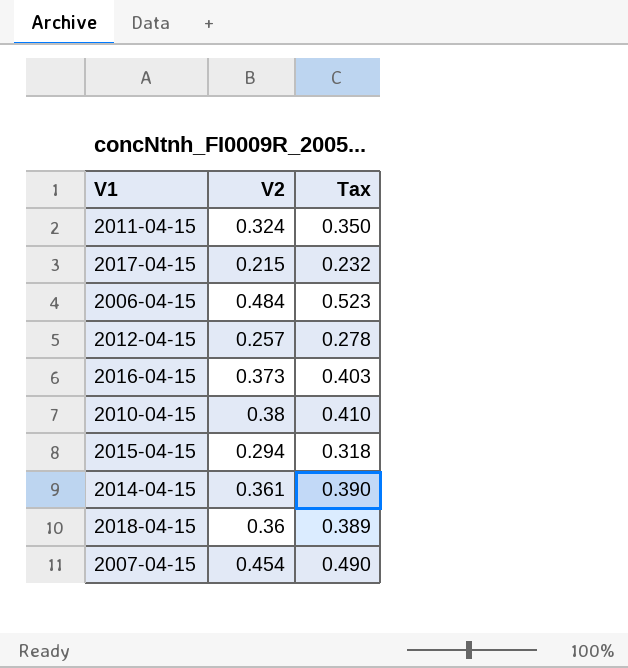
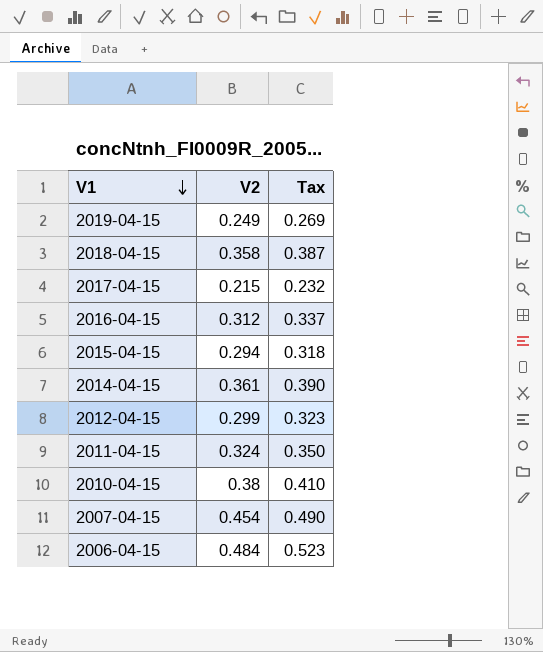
row order: none -> V1 descending
row 2019-04-15: none -> 0.249 | 0.269
2018-04-15 | V2: 0.36 -> 0.358
2018-04-15 | Tax: 0.389 -> 0.387
2016-04-15 | V2: 0.373 -> 0.312
2016-04-15 | Tax: 0.403 -> 0.337
2012-04-15 | V2: 0.257 -> 0.299
2012-04-15 | Tax: 0.278 -> 0.323

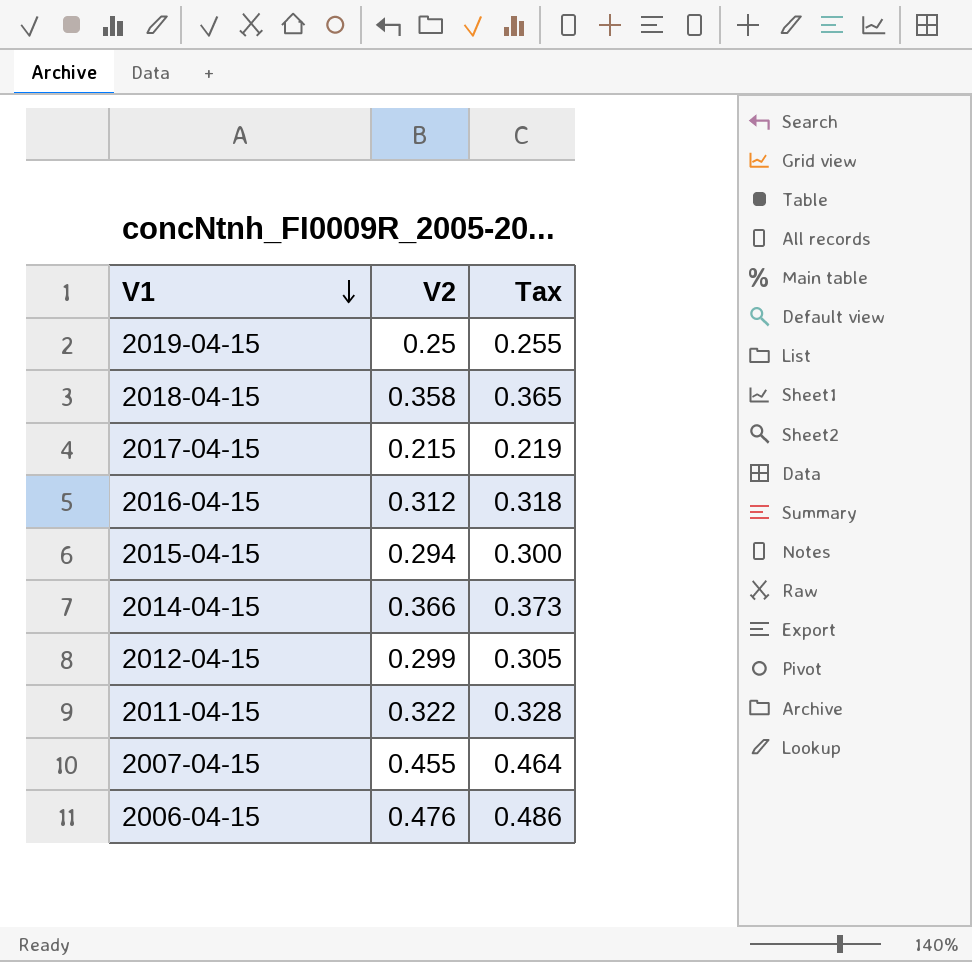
column Tax | formula: [V2] * 1.08 -> [V2] * 1.02
row 2010-04-15: 0.38 | 0.410 -> none
2019-04-15 | V2: 0.249 -> 0.25
2014-04-15 | V2: 0.361 -> 0.366
2011-04-15 | V2: 0.324 -> 0.322
2007-04-15 | V2: 0.454 -> 0.455
2006-04-15 | V2: 0.484 -> 0.476

